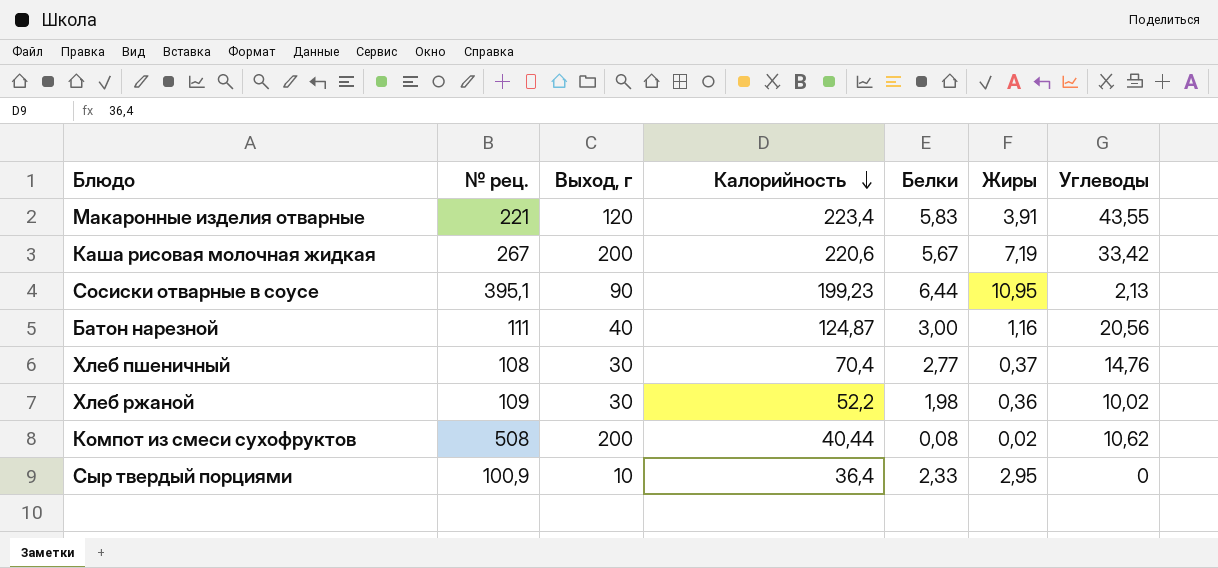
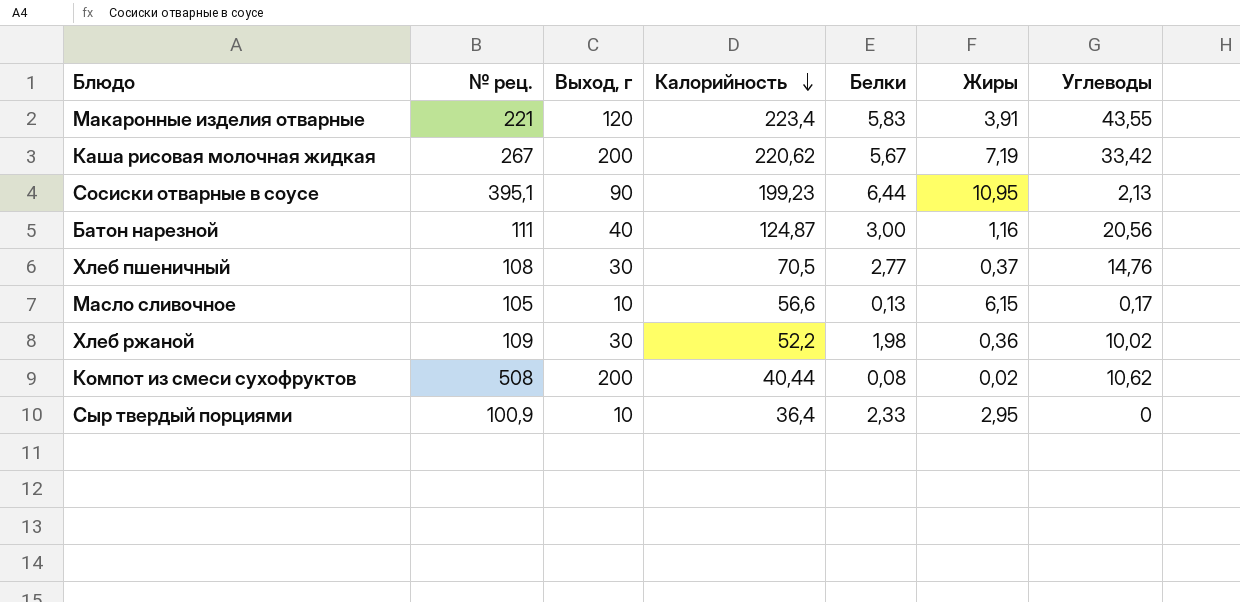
Каша рисовая молочная жидкая | Калорийность: 220,6 -> 220,62
Хлеб пшеничный | Калорийность: 70,4 -> 70,5
row Масло сливочное: none -> 105 | 10 | 56,6 | 0,13 | 6,15 | 0,17

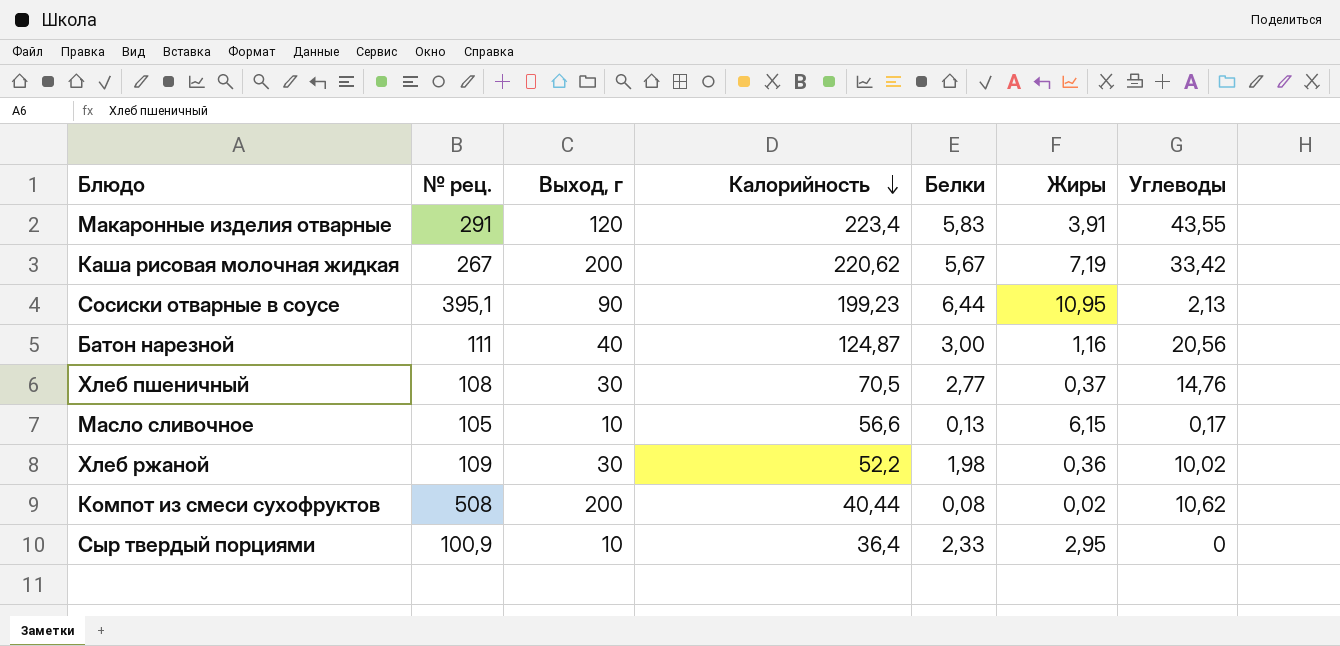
Макаронные изделия отварные | № рец.: 221 -> 291

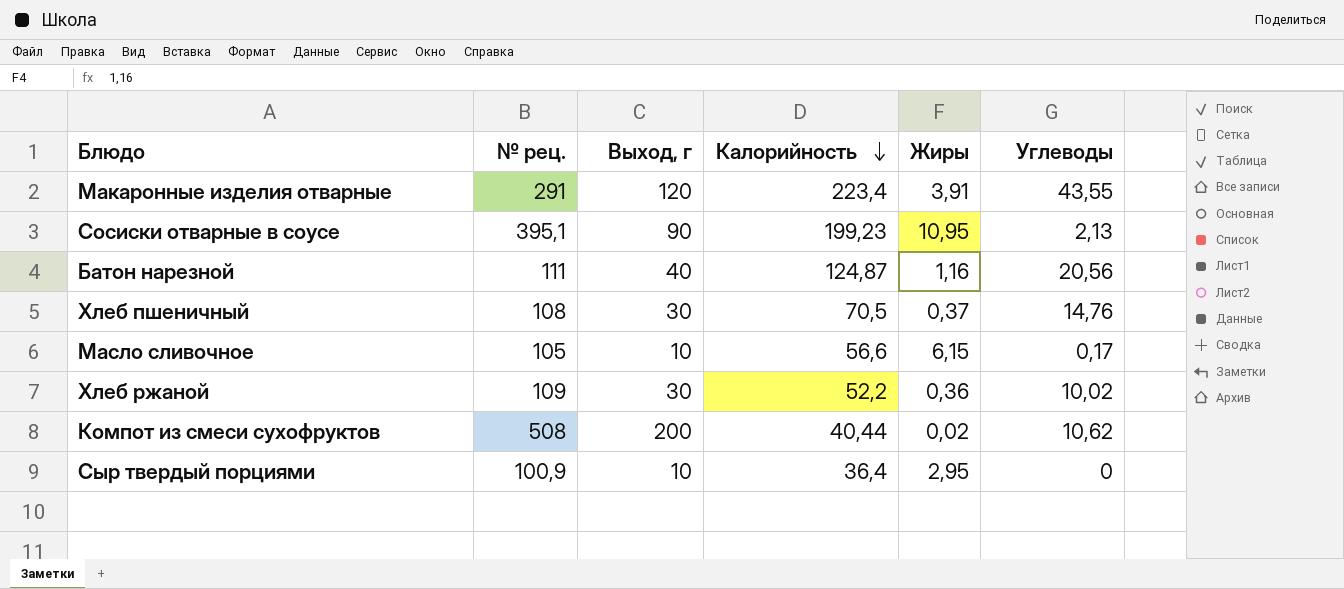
column Белки | position: 5 -> none
row Каша рисовая молочная жидкая: 267 | 200 | 220,62 | 5,67 | 7,19 | 33,42 -> none

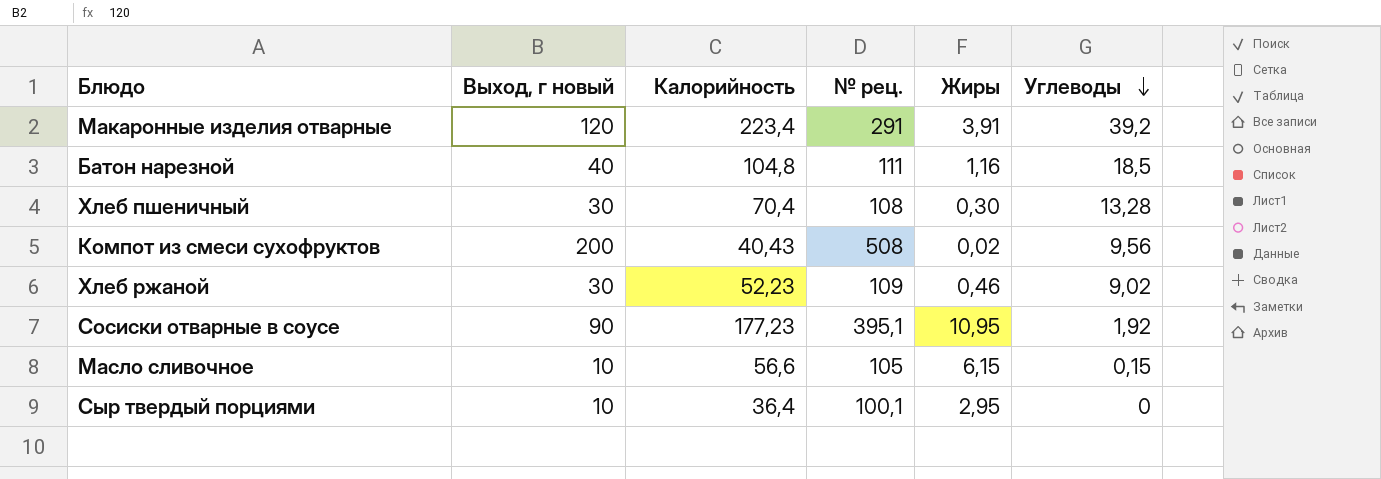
row order: Калорийность descending -> Углеводы descending
column name: Выход, г -> Выход, г новый
column № рец. | position: 2 -> 4
Макаронные изделия отварные | Углеводы: 43,55 -> 39,2
Батон нарезной | Калорийность: 124,87 -> 104,8
Батон нарезной | Углеводы: 20,56 -> 18,5
Хлеб пшеничный | Калорийность: 70,5 -> 70,4
Хлеб пшеничный | Жиры: 0,37 -> 0,30
Хлеб пшеничный | Углеводы: 14,76 -> 13,28
Компот из смеси сухофруктов | Калорийность: 40,44 -> 40,43
Компот из смеси сухофруктов | Углеводы: 10,62 -> 9,56
Хлеб ржаной | Калорийность: 52,2 -> 52,23
Хлеб ржаной | Жиры: 0,36 -> 0,46
Хлеб ржаной | Углеводы: 10,02 -> 9,02
Сосиски отварные в соусе | Калорийность: 199,23 -> 177,23
Сосиски отварные в соусе | Углеводы: 2,13 -> 1,92
Масло сливочное | Углеводы: 0,17 -> 0,15
Сыр твердый порциями | № рец.: 100,9 -> 100,1

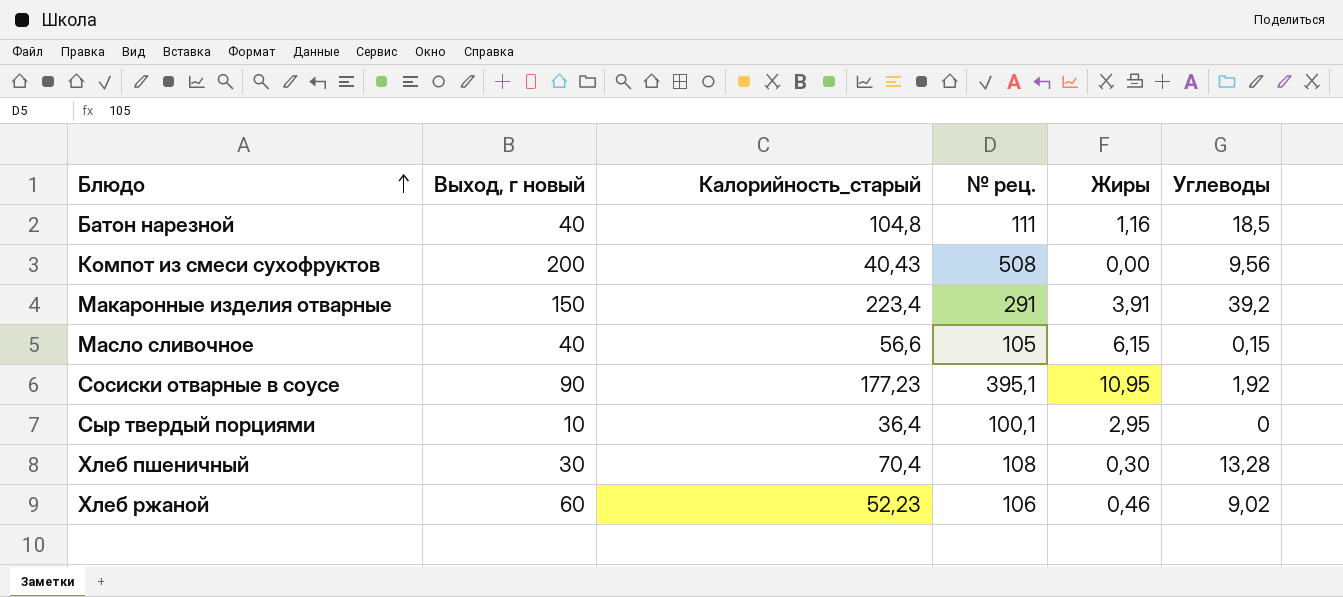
row order: Углеводы descending -> Блюдо ascending
column name: Калорийность -> Калорийность_старый
Компот из смеси сухофруктов | Жиры: 0,02 -> 0,00
Макаронные изделия отварные | Выход, г новый: 120 -> 150
Масло сливочное | Выход, г новый: 10 -> 40
Хлеб ржаной | Выход, г новый: 30 -> 60
Хлеб ржаной | № рец.: 109 -> 106

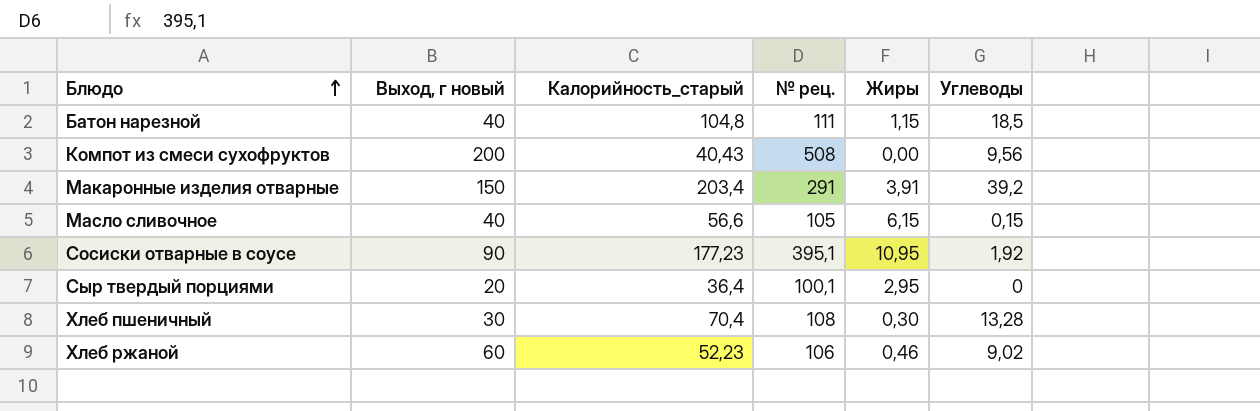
Батон нарезной | Жиры: 1,16 -> 1,15
Макаронные изделия отварные | Калорийность_старый: 223,4 -> 203,4
Сыр твердый порциями | Выход, г новый: 10 -> 20

